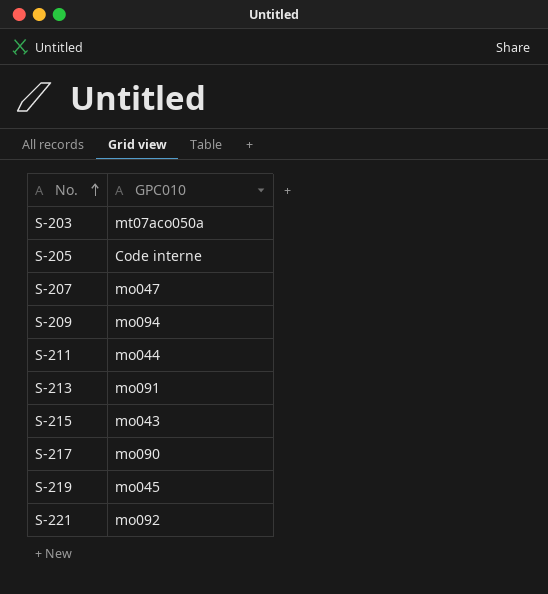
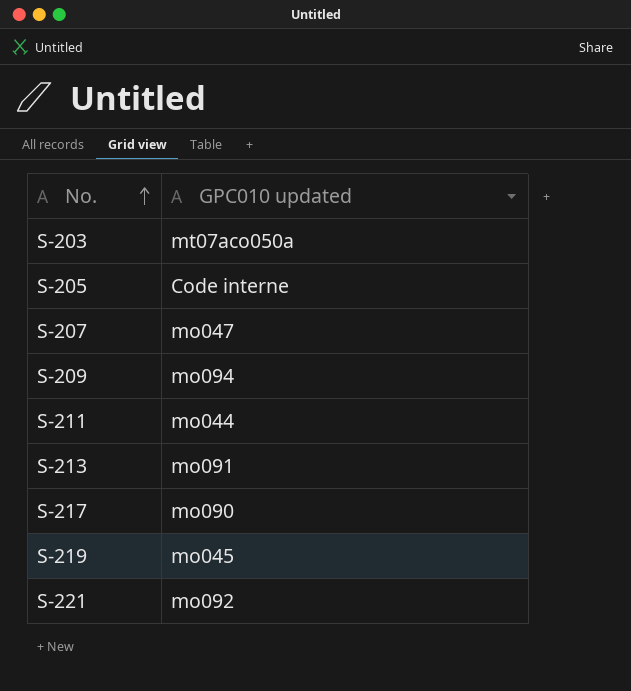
column name: GPC010 -> GPC010 updated
row S-215: mo043 -> none

